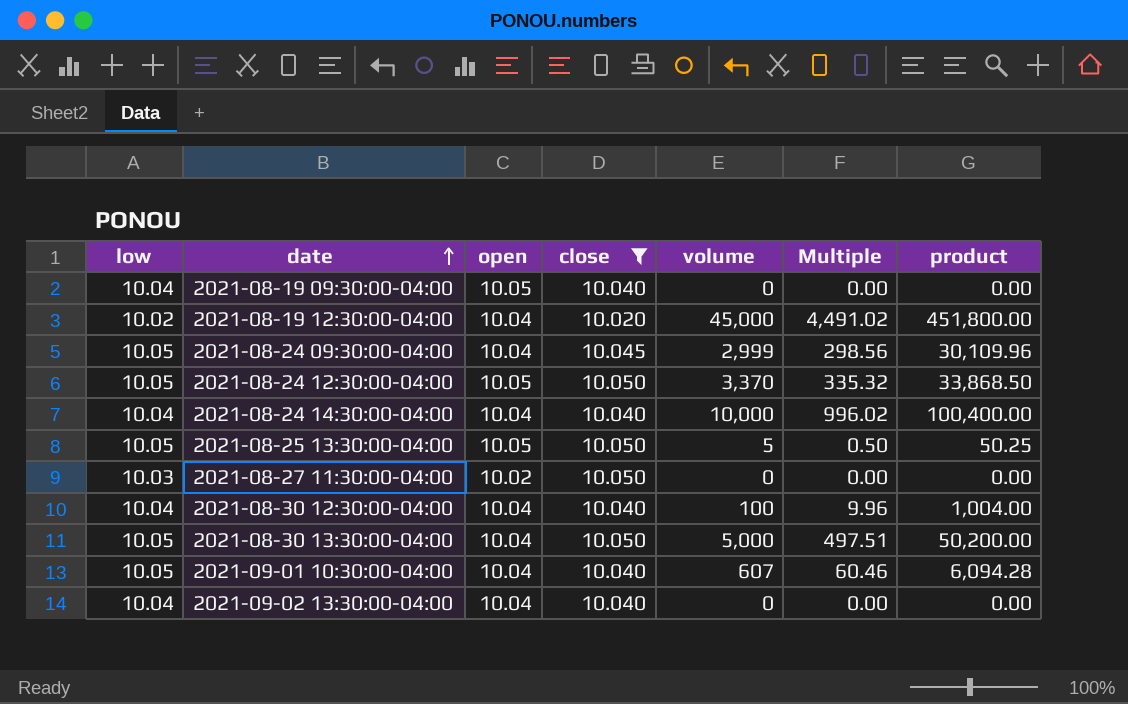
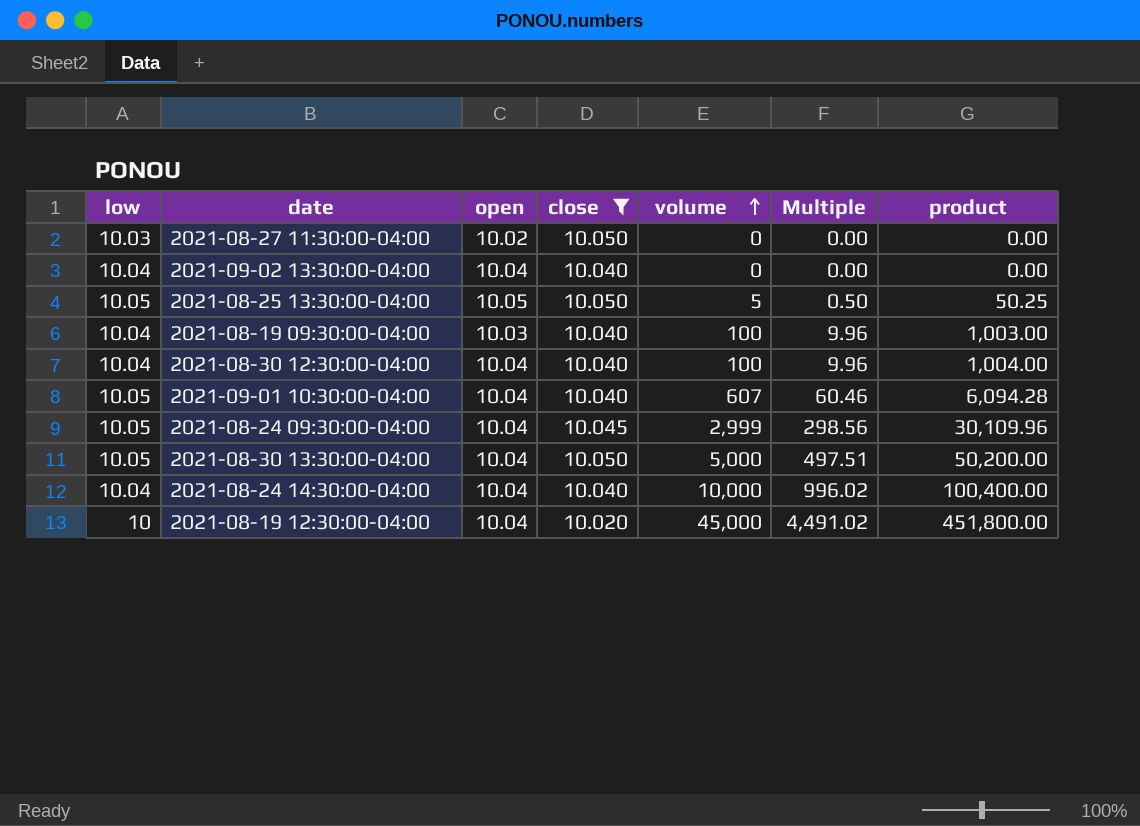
row order: date ascending -> volume ascending
row 2021-08-24 12:30:00-04:00: 10.05 | 10.05 | 10.050 | 3,370 | 335.32 | 33,868.50 -> none
2021-08-19 09:30:00-04:00 | open: 10.05 -> 10.03
2021-08-19 09:30:00-04:00 | volume: 0 -> 100
2021-08-19 09:30:00-04:00 | Multiple: 0.00 -> 9.96
2021-08-19 09:30:00-04:00 | product: 0.00 -> 1,003.00
2021-08-19 12:30:00-04:00 | low: 10.02 -> 10

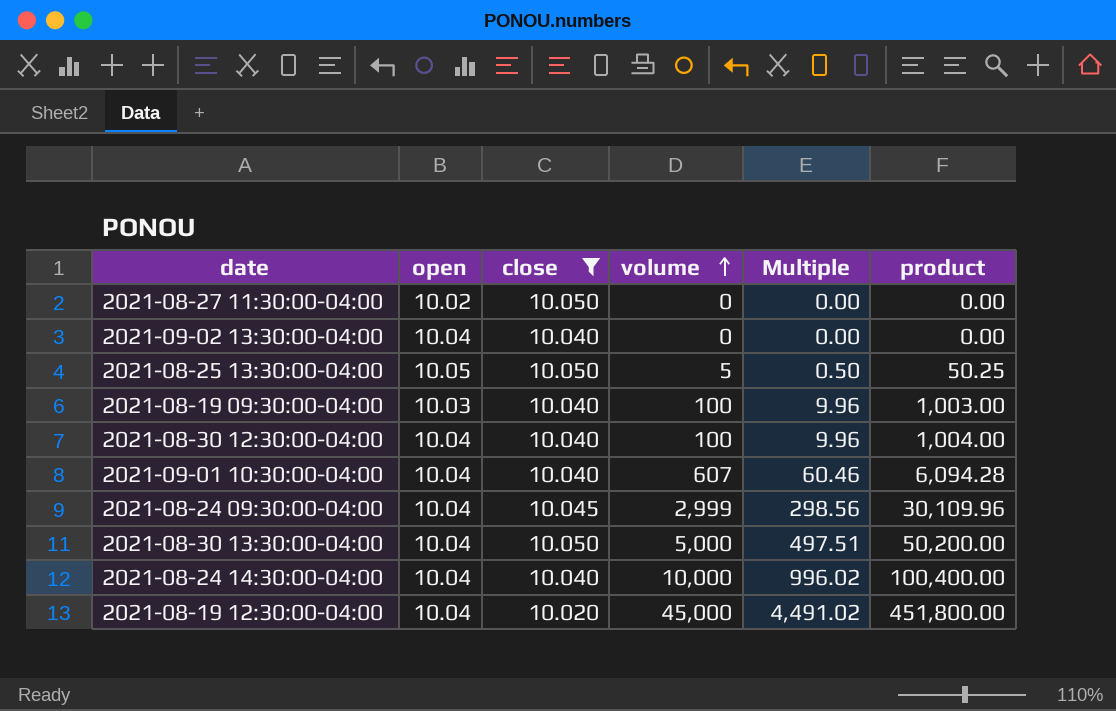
column low | position: 1 -> none

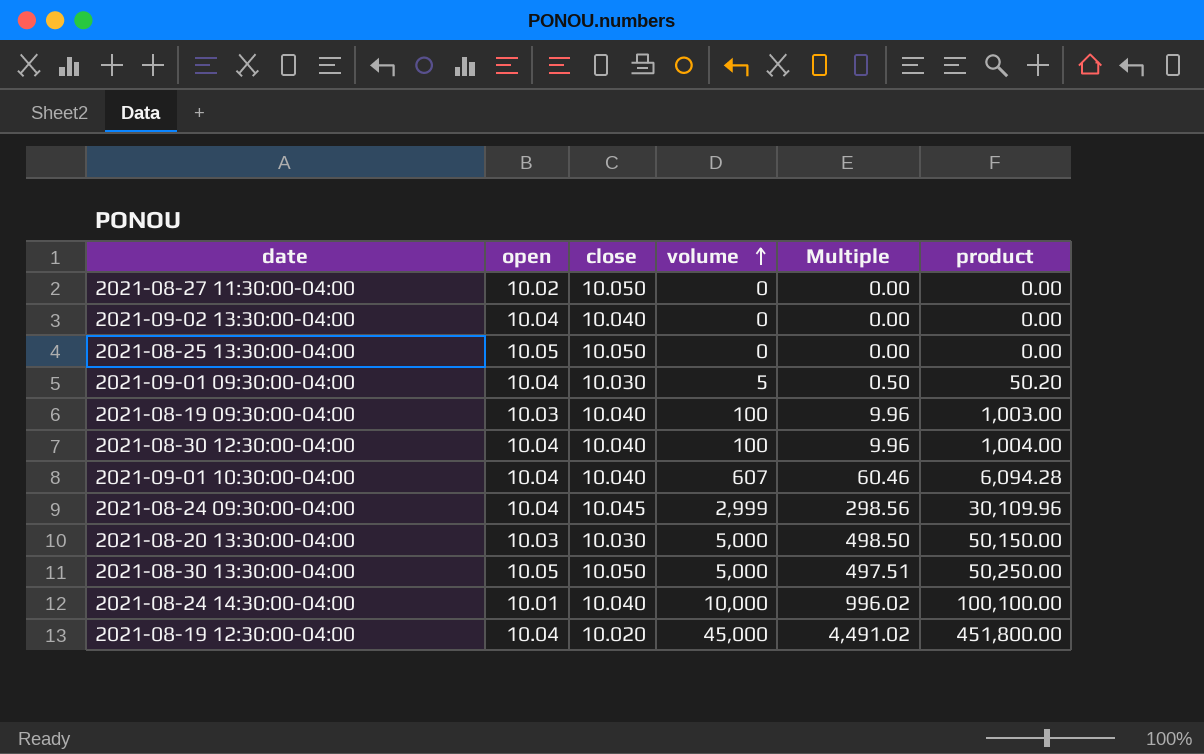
filter: close != 10.030 -> none
2021-08-25 13:30:00-04:00 | volume: 5 -> 0
2021-08-25 13:30:00-04:00 | Multiple: 0.50 -> 0.00
2021-08-25 13:30:00-04:00 | product: 50.25 -> 0.00
2021-08-30 13:30:00-04:00 | open: 10.04 -> 10.05
2021-08-30 13:30:00-04:00 | product: 50,200.00 -> 50,250.00
2021-08-24 14:30:00-04:00 | open: 10.04 -> 10.01
2021-08-24 14:30:00-04:00 | product: 100,400.00 -> 100,100.00

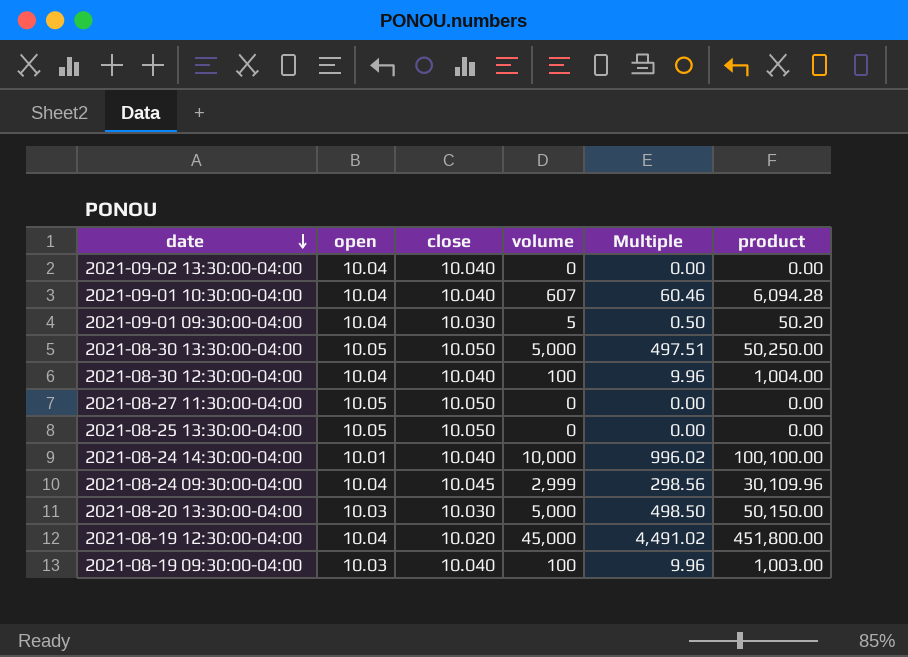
row order: volume ascending -> date descending
2021-08-27 11:30:00-04:00 | open: 10.02 -> 10.05

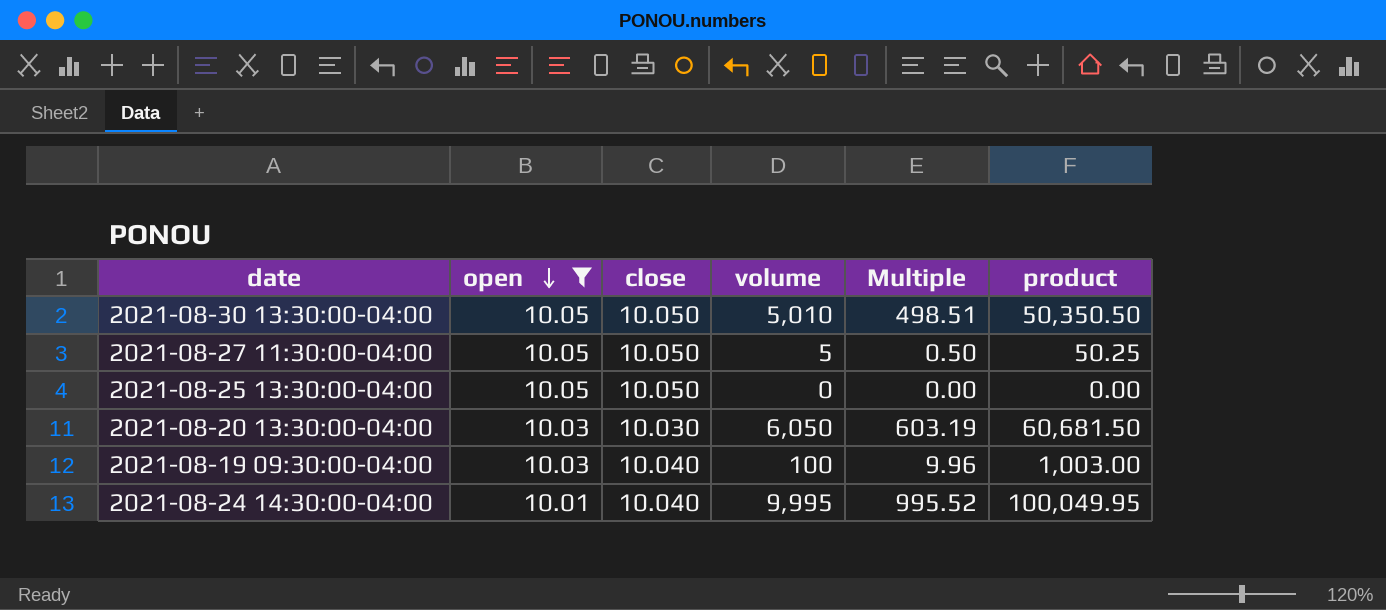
filter: none -> open != 10.04
row order: date descending -> open descending
2021-08-30 13:30:00-04:00 | volume: 5,000 -> 5,010
2021-08-30 13:30:00-04:00 | Multiple: 497.51 -> 498.51
2021-08-30 13:30:00-04:00 | product: 50,250.00 -> 50,350.50
2021-08-27 11:30:00-04:00 | volume: 0 -> 5
2021-08-27 11:30:00-04:00 | Multiple: 0.00 -> 0.50
2021-08-27 11:30:00-04:00 | product: 0.00 -> 50.25
2021-08-20 13:30:00-04:00 | volume: 5,000 -> 6,050
2021-08-20 13:30:00-04:00 | Multiple: 498.50 -> 603.19
2021-08-20 13:30:00-04:00 | product: 50,150.00 -> 60,681.50
2021-08-24 14:30:00-04:00 | volume: 10,000 -> 9,995
2021-08-24 14:30:00-04:00 | Multiple: 996.02 -> 995.52
2021-08-24 14:30:00-04:00 | product: 100,100.00 -> 100,049.95

